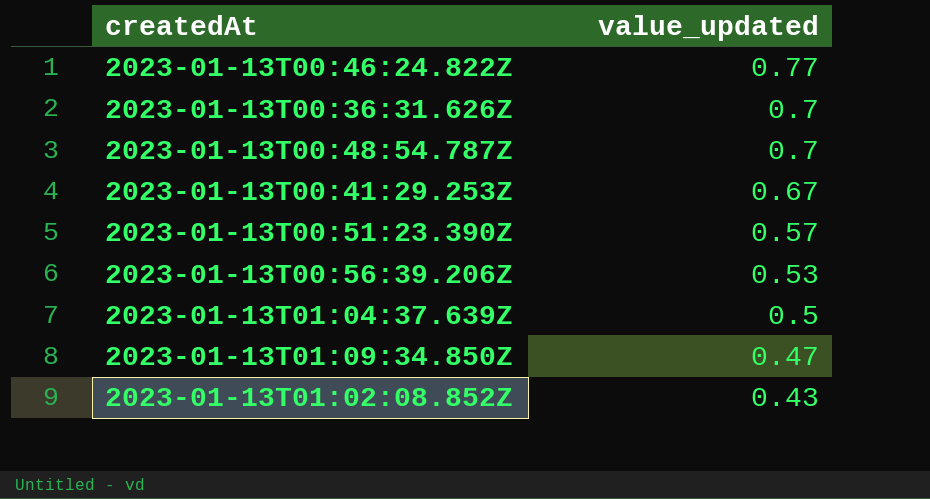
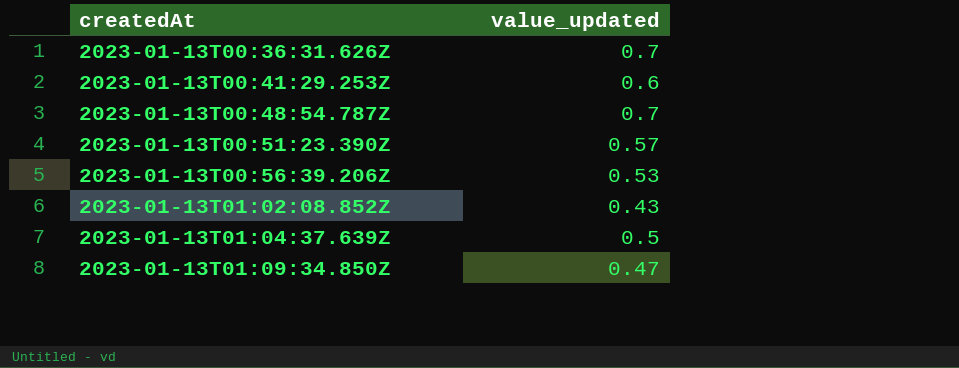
row order: value_updated descending -> createdAt ascending
row 2023-01-13T00:46:24.822Z: 0.77 -> none
2023-01-13T00:41:29.253Z | value_updated: 0.67 -> 0.6

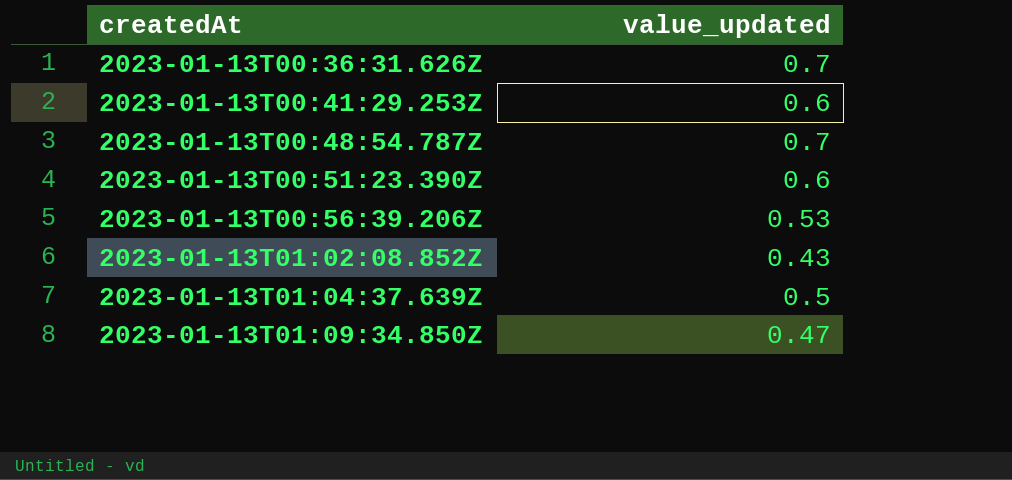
2023-01-13T00:51:23.390Z | value_updated: 0.57 -> 0.6

